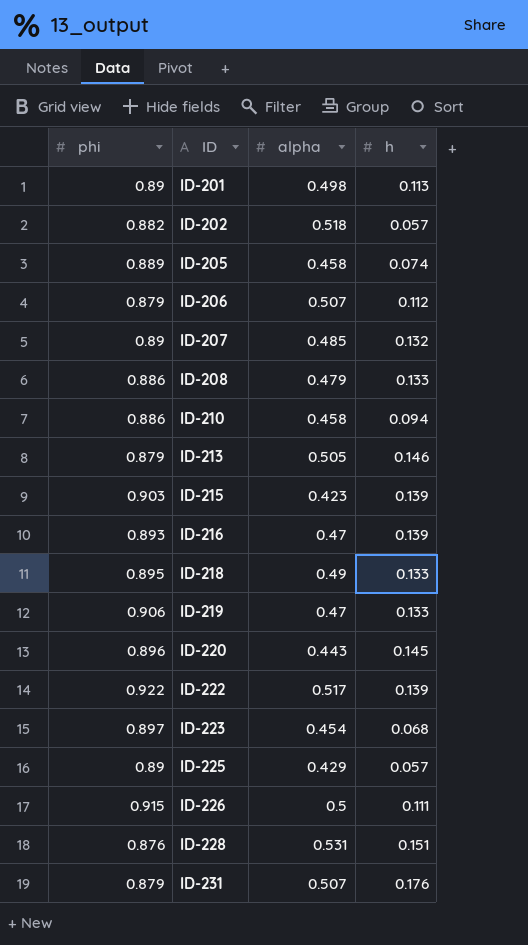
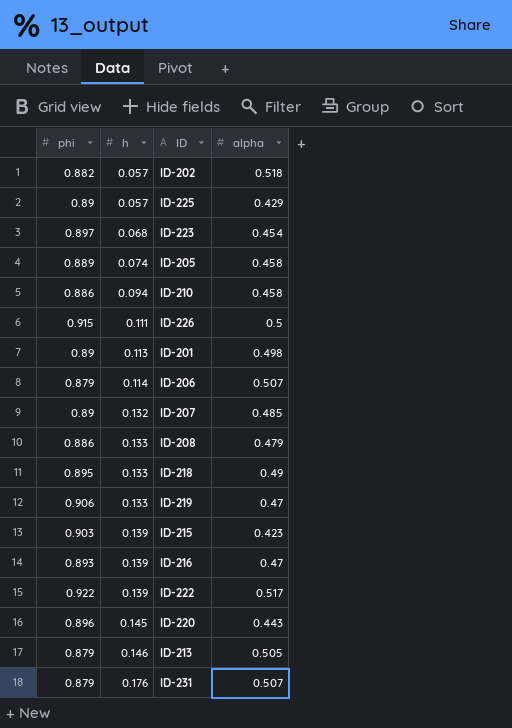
row order: ID ascending -> h ascending
column h | position: 4 -> 2
row ID-228: 0.876 | 0.531 | 0.151 -> none
ID-206 | h: 0.112 -> 0.114

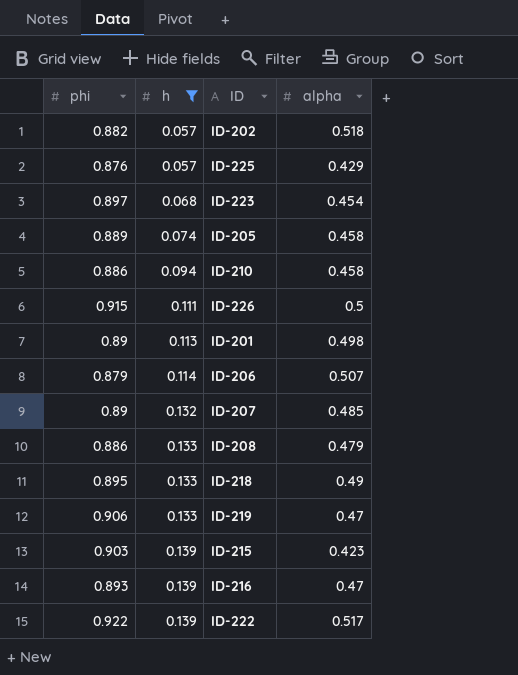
filter: none -> h <= 0.139
ID-225 | phi: 0.89 -> 0.876

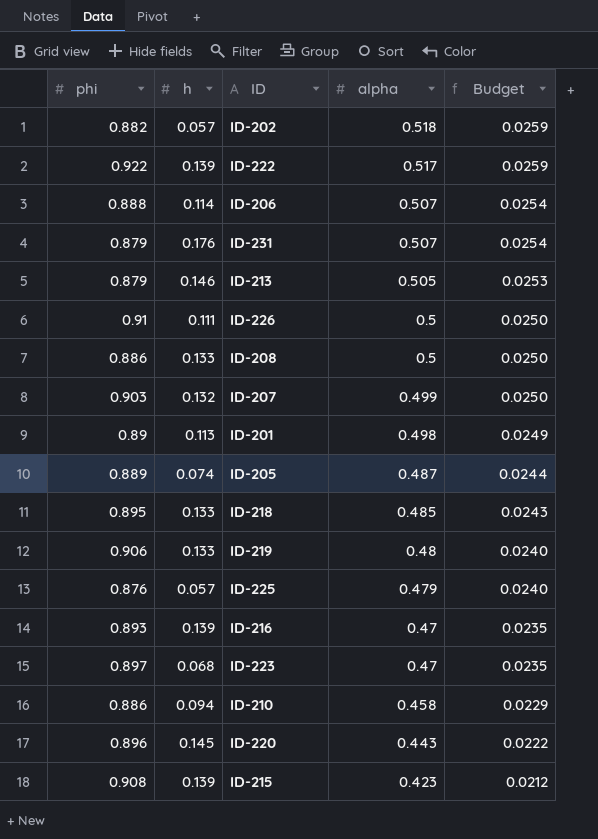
filter: h <= 0.139 -> none
row order: h ascending -> alpha descending
column Budget | formula: none -> [alpha] * 0.05
ID-206 | phi: 0.879 -> 0.888
ID-226 | phi: 0.915 -> 0.91
ID-208 | alpha: 0.479 -> 0.5
ID-207 | phi: 0.89 -> 0.903
ID-207 | alpha: 0.485 -> 0.499
ID-205 | alpha: 0.458 -> 0.487
ID-218 | alpha: 0.49 -> 0.485
ID-219 | alpha: 0.47 -> 0.48
ID-225 | alpha: 0.429 -> 0.479
ID-223 | alpha: 0.454 -> 0.47
ID-215 | phi: 0.903 -> 0.908

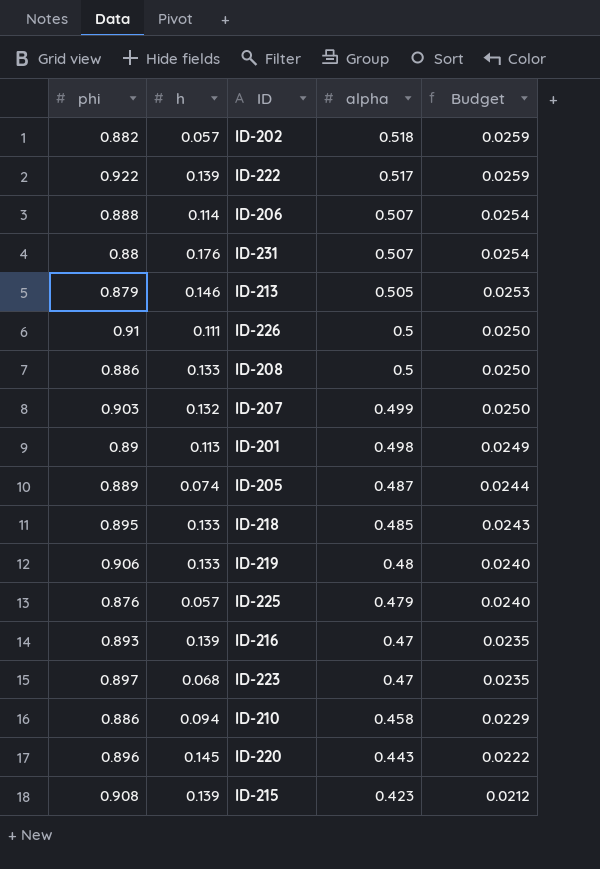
ID-231 | phi: 0.879 -> 0.88

